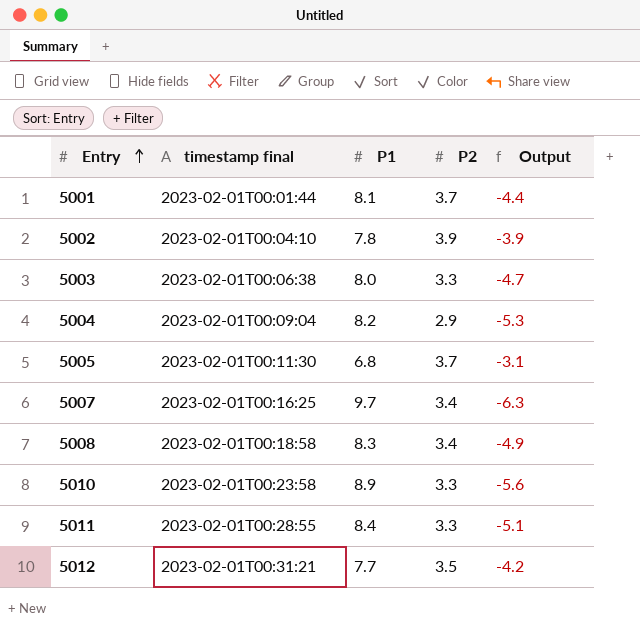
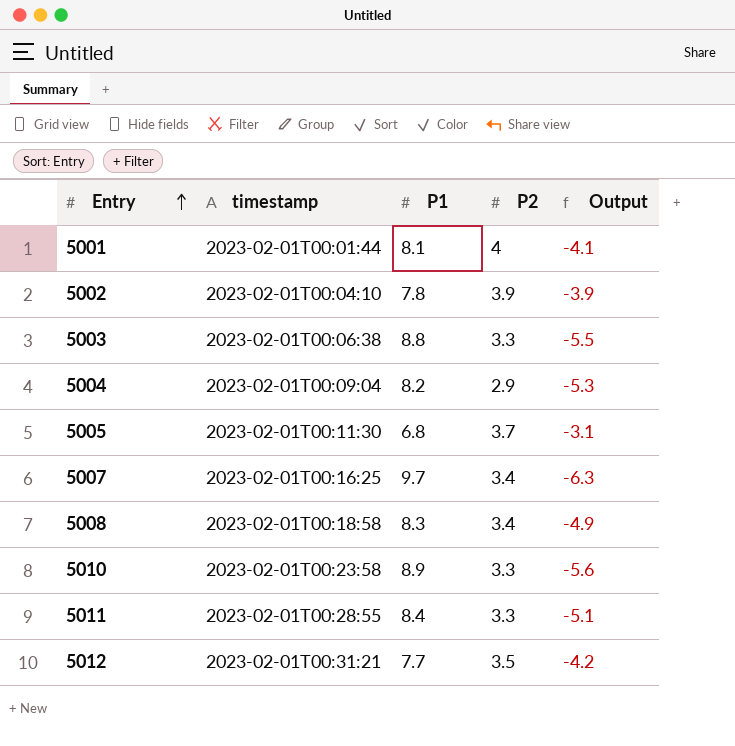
column name: timestamp final -> timestamp
5001 | P2: 3.7 -> 4
5001 | Output: -4.4 -> -4.1
5003 | P1: 8.0 -> 8.8
5003 | Output: -4.7 -> -5.5

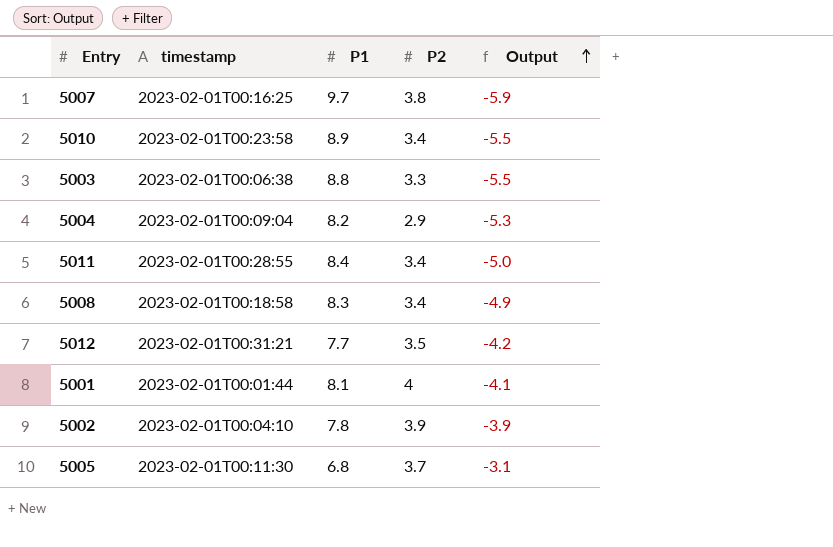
row order: Entry ascending -> Output ascending
5007 | P2: 3.4 -> 3.8
5007 | Output: -6.3 -> -5.9
5010 | P2: 3.3 -> 3.4
5010 | Output: -5.6 -> -5.5
5011 | P2: 3.3 -> 3.4
5011 | Output: -5.1 -> -5.0

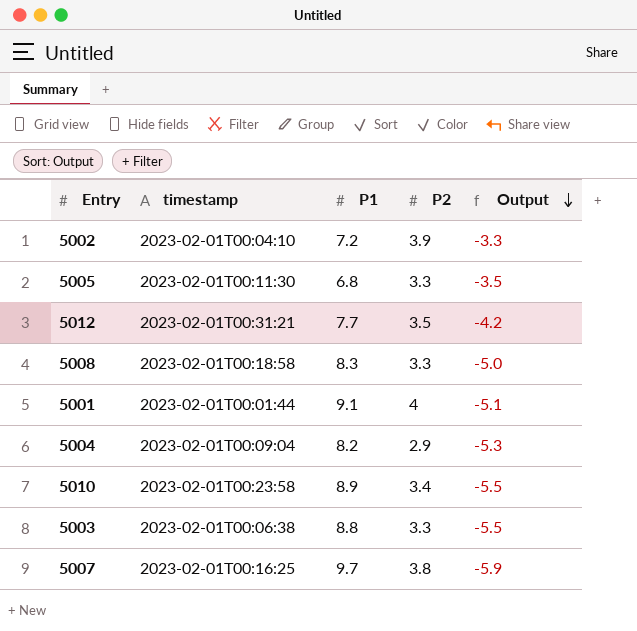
row order: Output ascending -> Output descending
row 5011: 2023-02-01T00:28:55 | 8.4 | 3.4 | -5.0 -> none
5002 | P1: 7.8 -> 7.2
5002 | Output: -3.9 -> -3.3
5005 | P2: 3.7 -> 3.3
5005 | Output: -3.1 -> -3.5
5008 | P2: 3.4 -> 3.3
5008 | Output: -4.9 -> -5.0
5001 | P1: 8.1 -> 9.1
5001 | Output: -4.1 -> -5.1

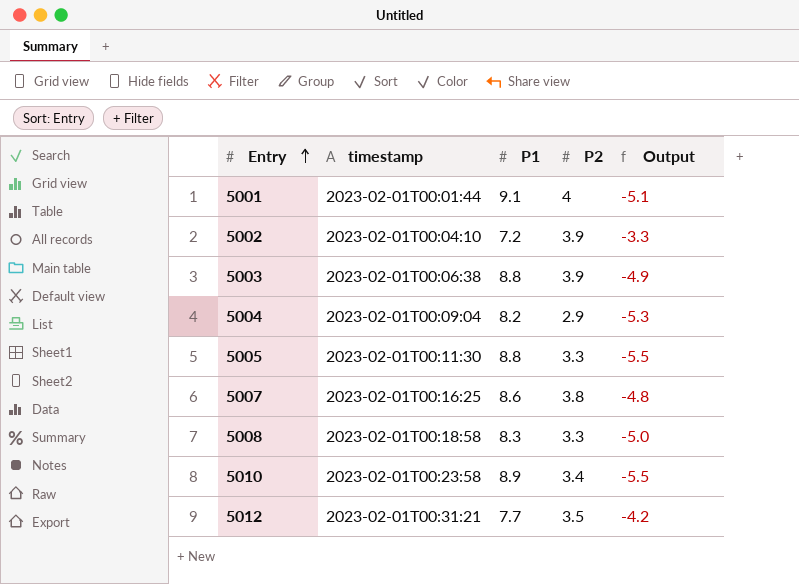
row order: Output descending -> Entry ascending
5003 | P2: 3.3 -> 3.9
5003 | Output: -5.5 -> -4.9
5005 | P1: 6.8 -> 8.8
5005 | Output: -3.5 -> -5.5
5007 | P1: 9.7 -> 8.6
5007 | Output: -5.9 -> -4.8

